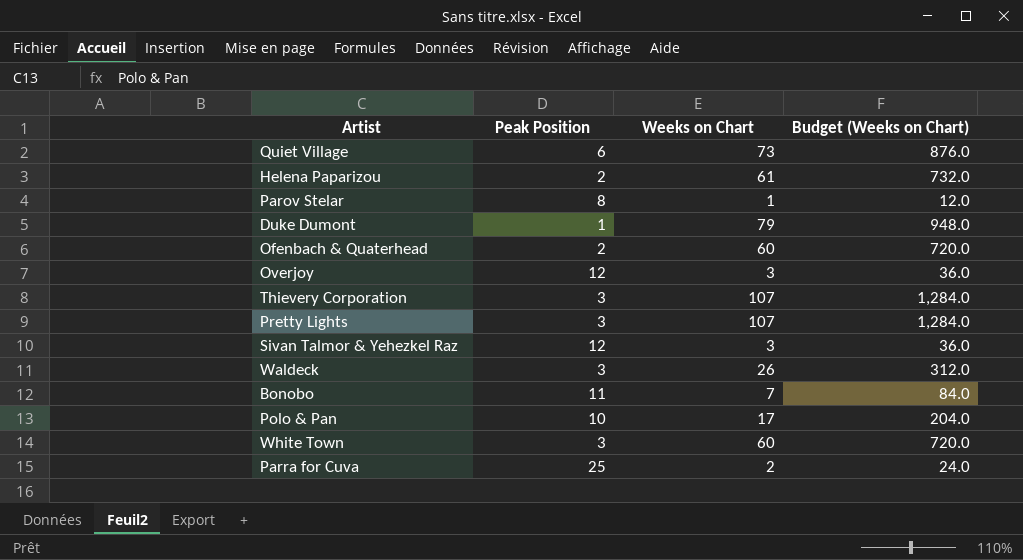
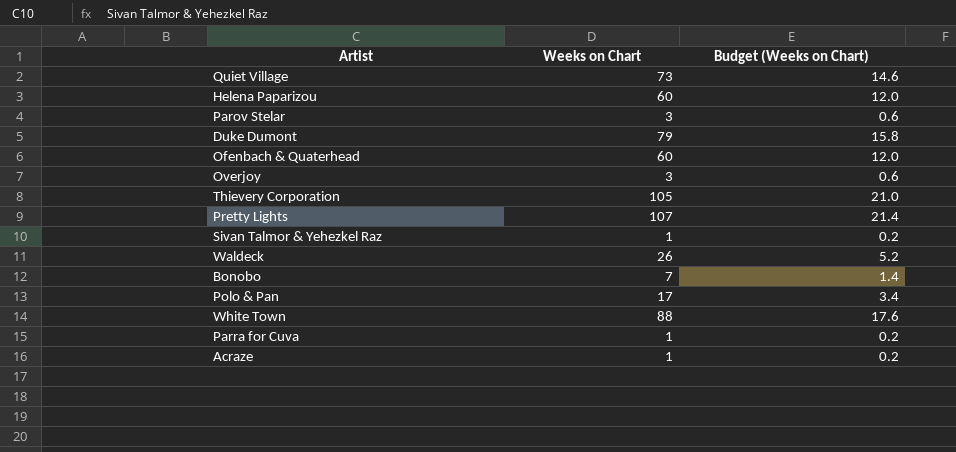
column Peak Position | position: 2 -> none
column Budget (Weeks on Chart) | formula: [Weeks on Chart] * 12 -> [Weeks on Chart] * 0.2
Helena Paparizou | Weeks on Chart: 61 -> 60
Parov Stelar | Weeks on Chart: 1 -> 3
Thievery Corporation | Weeks on Chart: 107 -> 105
Sivan Talmor & Yehezkel Raz | Weeks on Chart: 3 -> 1
White Town | Weeks on Chart: 60 -> 88
Parra for Cuva | Weeks on Chart: 2 -> 1
row Acraze: none -> 1 | 0.2

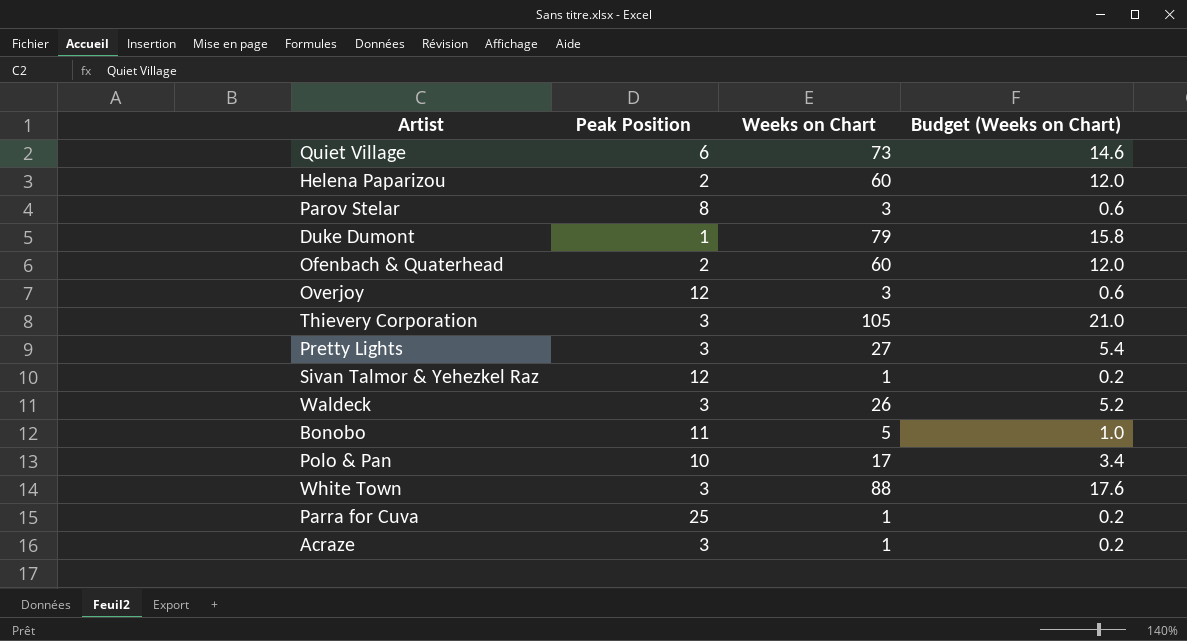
column Peak Position | position: none -> 2
Pretty Lights | Weeks on Chart: 107 -> 27
Pretty Lights | Budget (Weeks on Chart): 21.4 -> 5.4
Bonobo | Weeks on Chart: 7 -> 5
Bonobo | Budget (Weeks on Chart): 1.4 -> 1.0

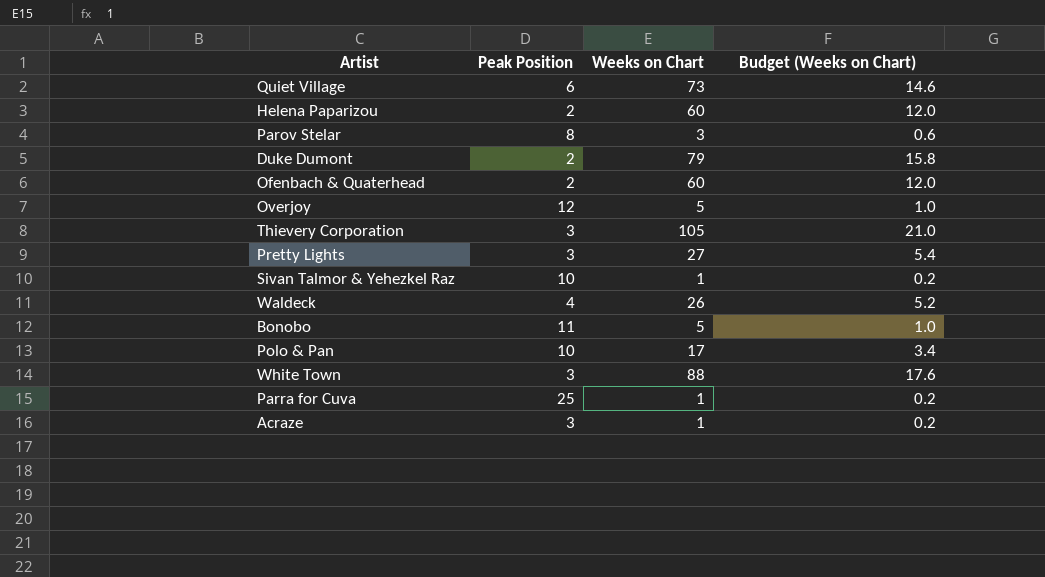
Duke Dumont | Peak Position: 1 -> 2
Overjoy | Weeks on Chart: 3 -> 5
Overjoy | Budget (Weeks on Chart): 0.6 -> 1.0
Sivan Talmor & Yehezkel Raz | Peak Position: 12 -> 10
Waldeck | Peak Position: 3 -> 4

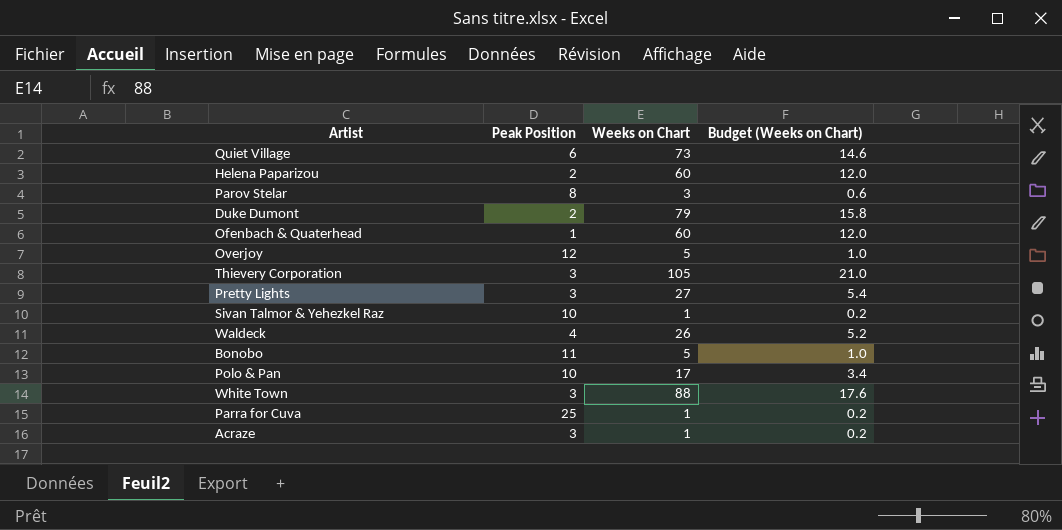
Ofenbach & Quaterhead | Peak Position: 2 -> 1

